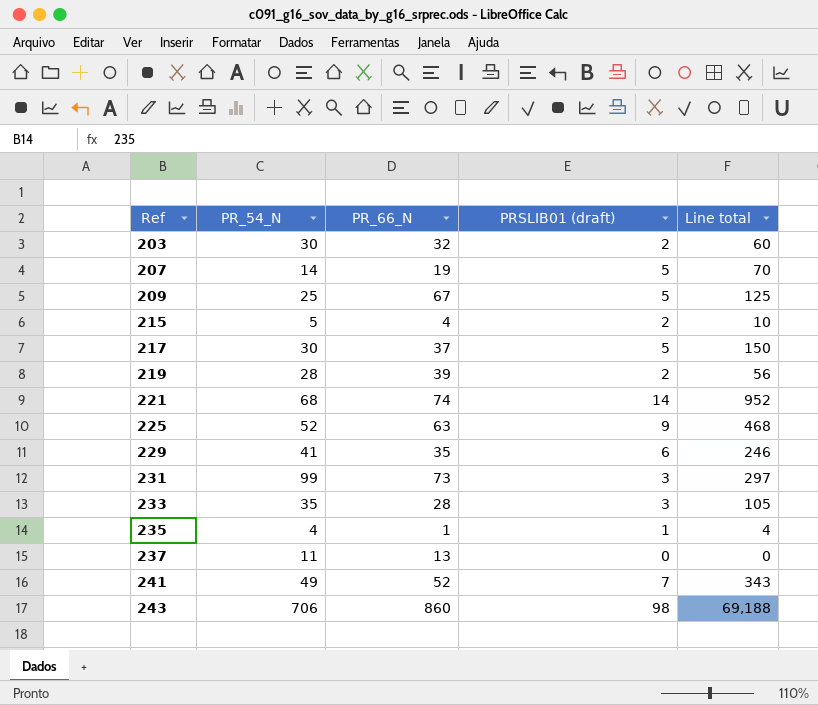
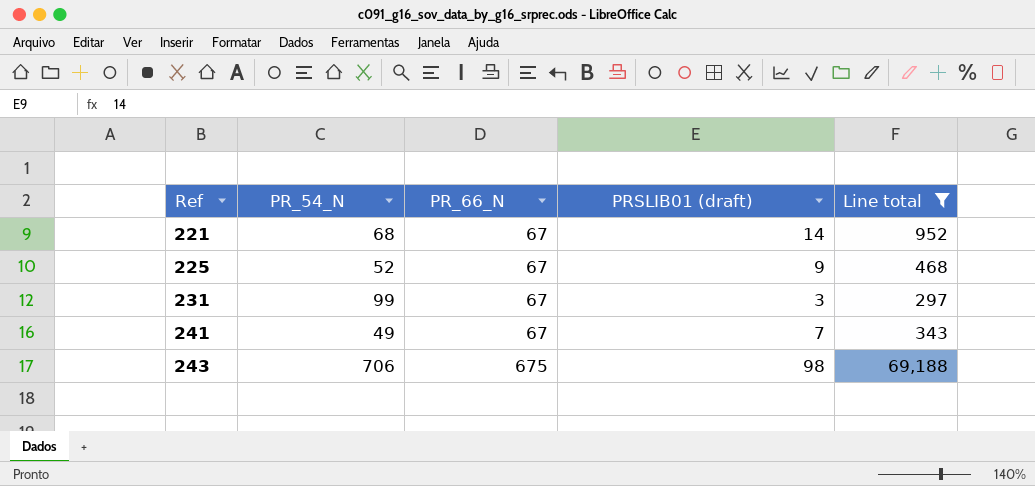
filter: none -> Line total >= 297
221 | PR_66_N: 74 -> 67
225 | PR_66_N: 63 -> 67
231 | PR_66_N: 73 -> 67
241 | PR_66_N: 52 -> 67
243 | PR_66_N: 860 -> 675

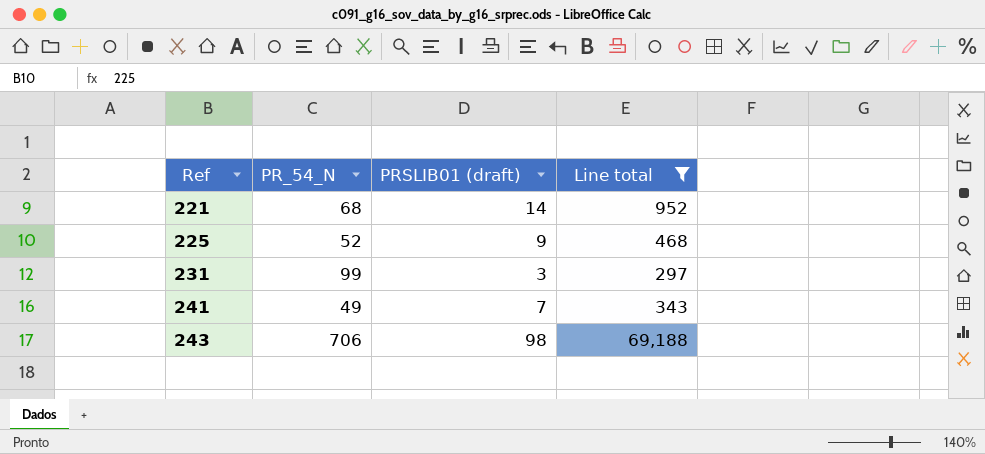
column PR_66_N | position: 3 -> none

